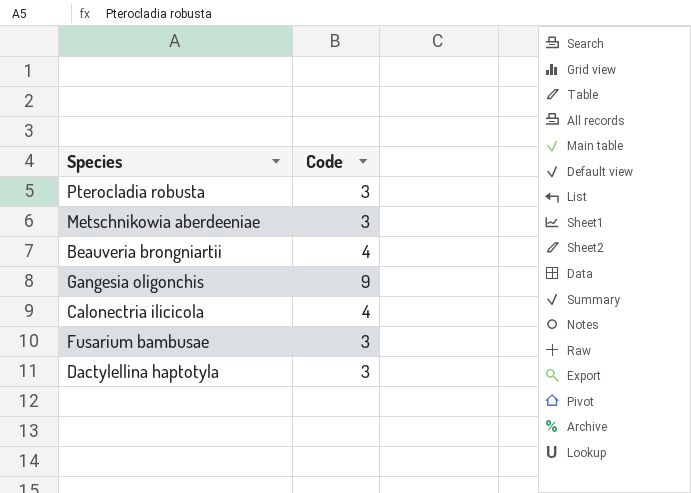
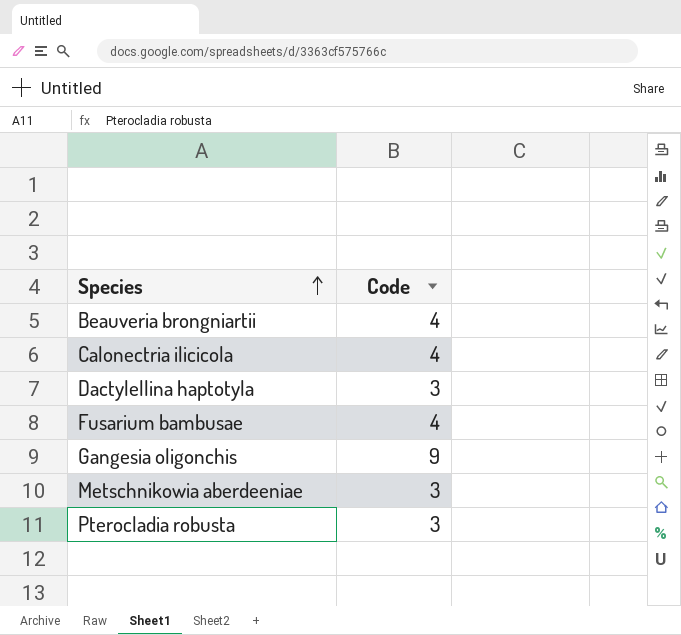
row order: none -> Species ascending
Fusarium bambusae | Code: 3 -> 4

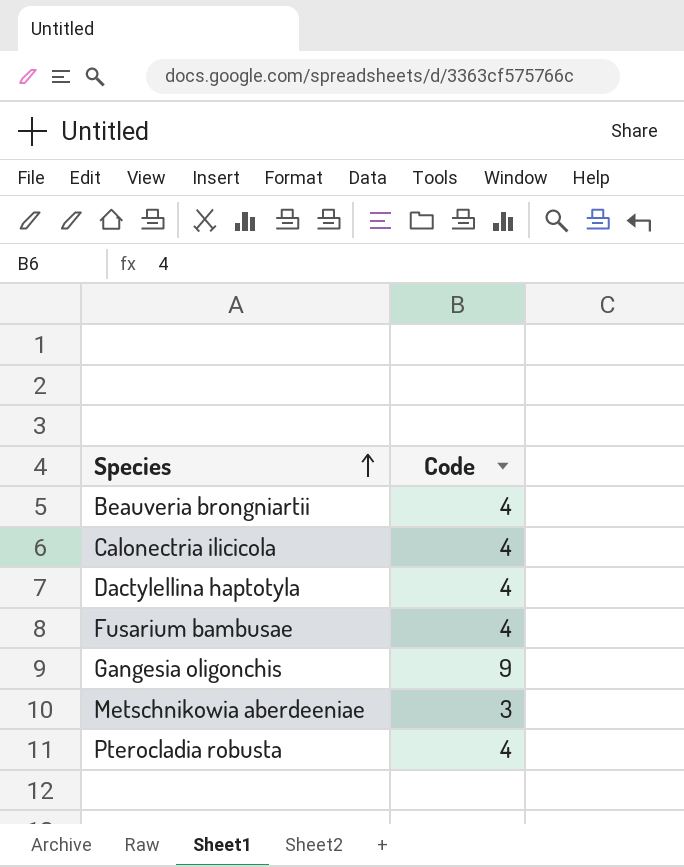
Dactylellina haptotyla | Code: 3 -> 4
Pterocladia robusta | Code: 3 -> 4

